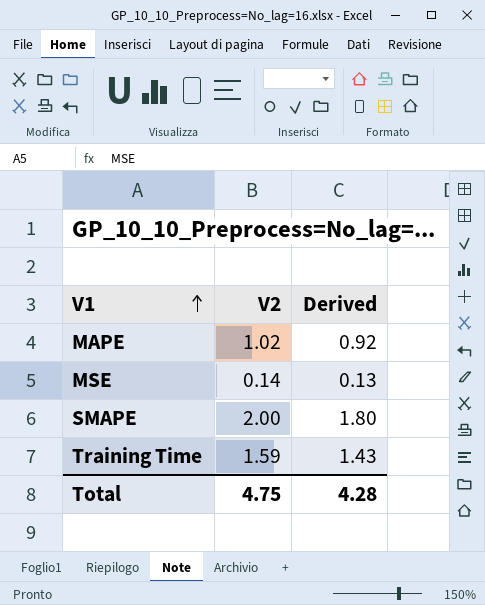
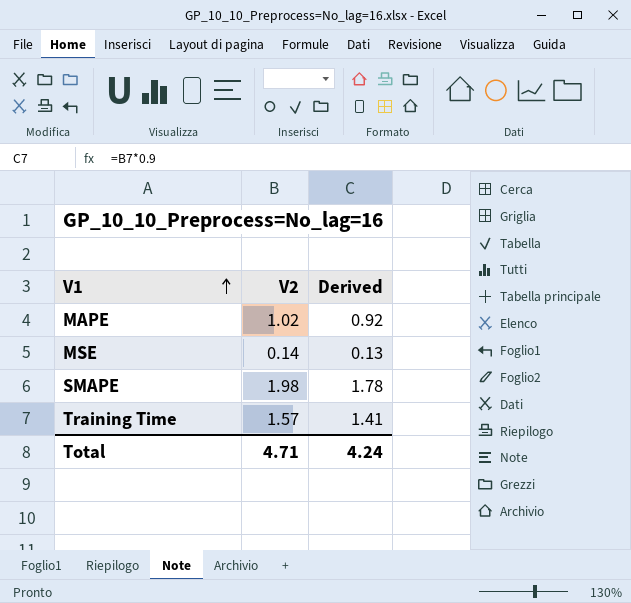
SMAPE | V2: 2.00 -> 1.98
SMAPE | Derived: 1.80 -> 1.78
Training Time | V2: 1.59 -> 1.57
Training Time | Derived: 1.43 -> 1.41
Total | V2: 4.75 -> 4.71
Total | Derived: 4.28 -> 4.24

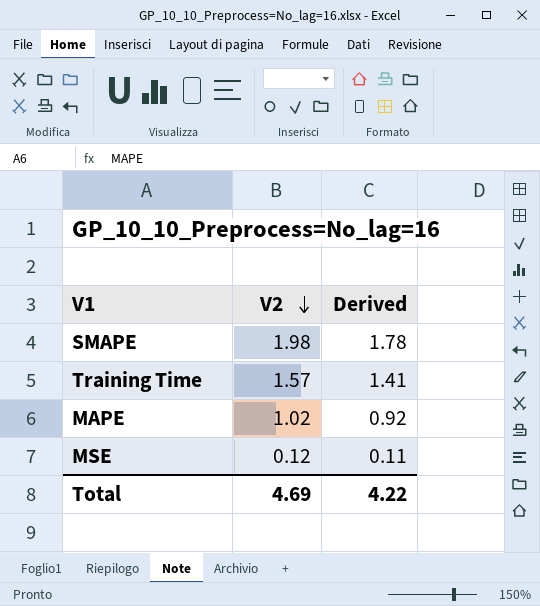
row order: V1 ascending -> V2 descending
MSE | V2: 0.14 -> 0.12
MSE | Derived: 0.13 -> 0.11
Total | V2: 4.71 -> 4.69
Total | Derived: 4.24 -> 4.22

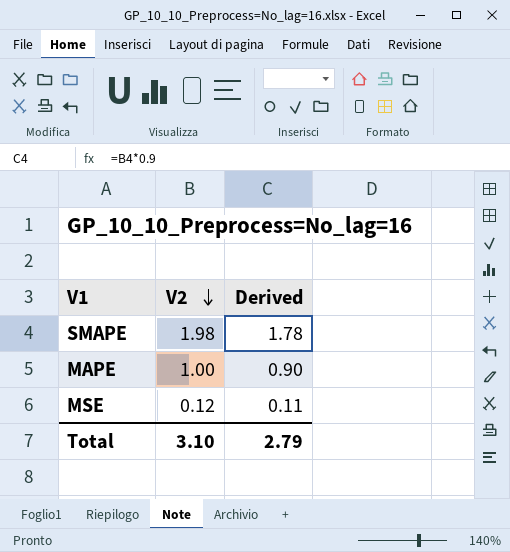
row Training Time: 1.57 | 1.41 -> none
MAPE | V2: 1.02 -> 1.00
MAPE | Derived: 0.92 -> 0.90
Total | V2: 4.69 -> 3.10
Total | Derived: 4.22 -> 2.79

